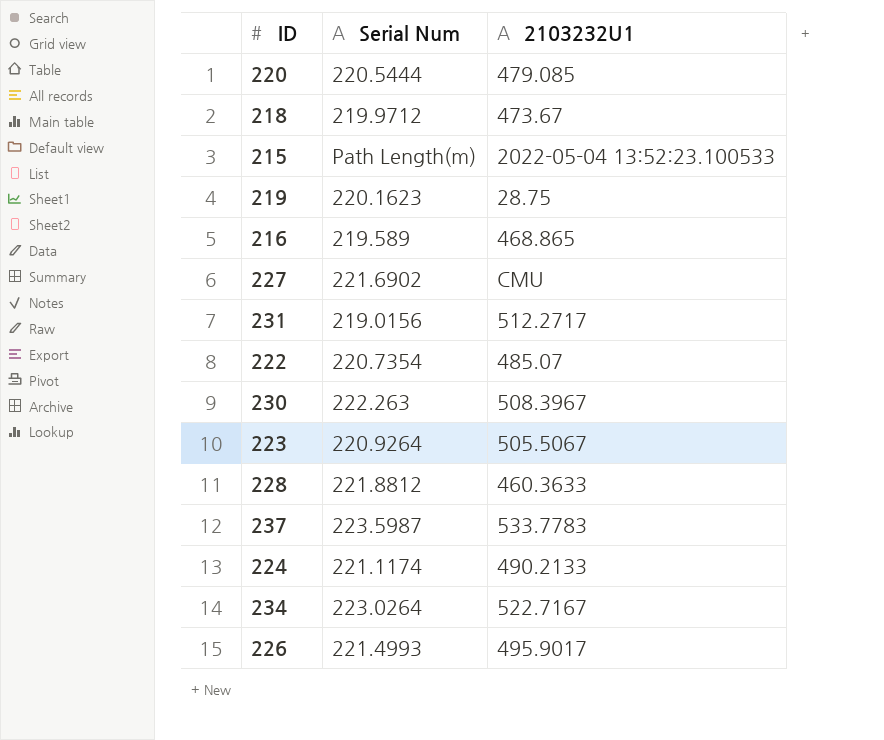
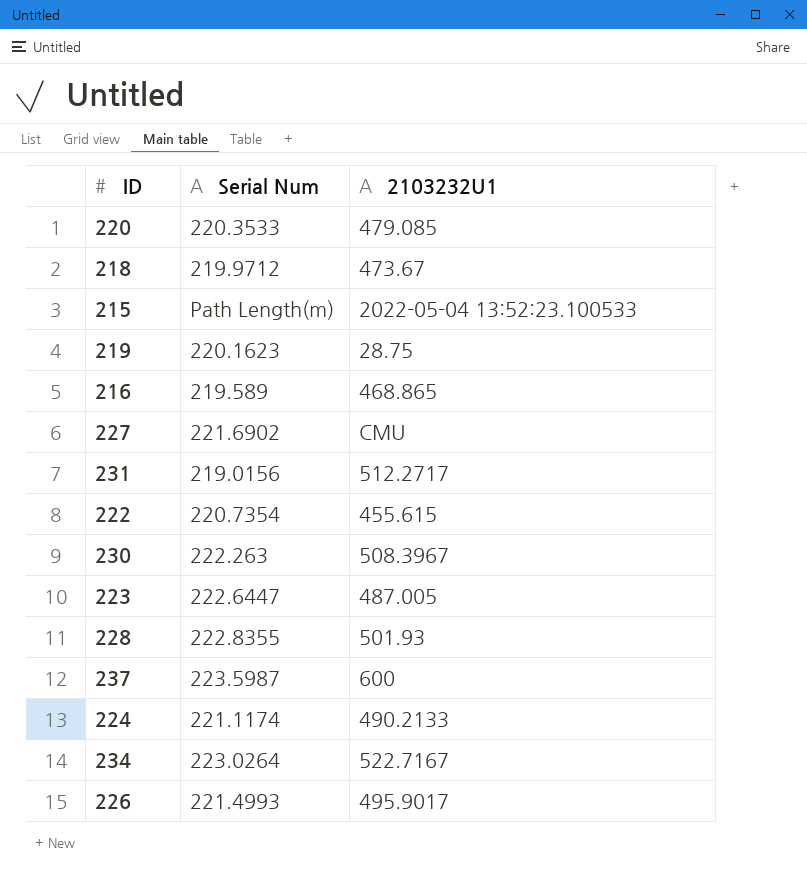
220 | Serial Num: 220.5444 -> 220.3533
222 | 2103232U1: 485.07 -> 455.615
223 | Serial Num: 220.9264 -> 222.6447
223 | 2103232U1: 505.5067 -> 487.005
228 | Serial Num: 221.8812 -> 222.8355
228 | 2103232U1: 460.3633 -> 501.93
237 | 2103232U1: 533.7783 -> 600

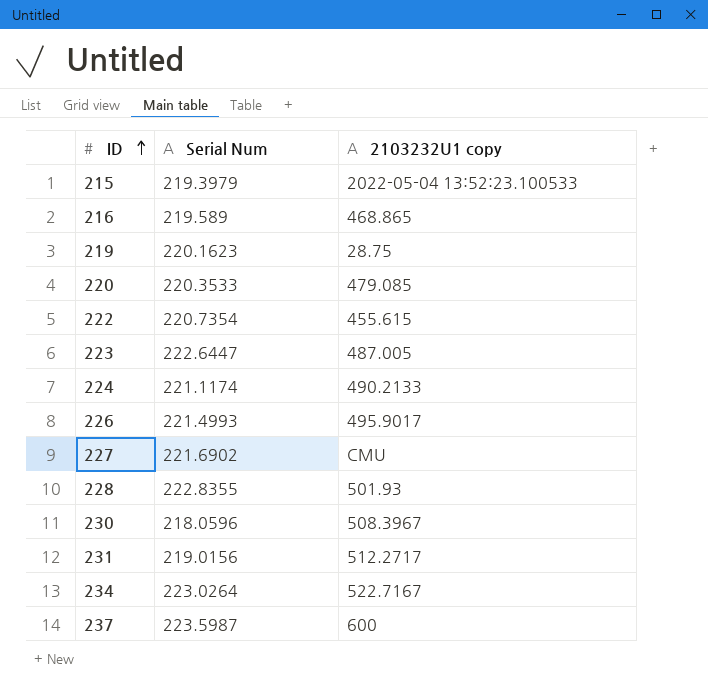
row order: none -> ID ascending
column name: 2103232U1 -> 2103232U1 copy
row 218: 219.9712 | 473.67 -> none
215 | Serial Num: Path Length(m) -> 219.3979
230 | Serial Num: 222.263 -> 218.0596

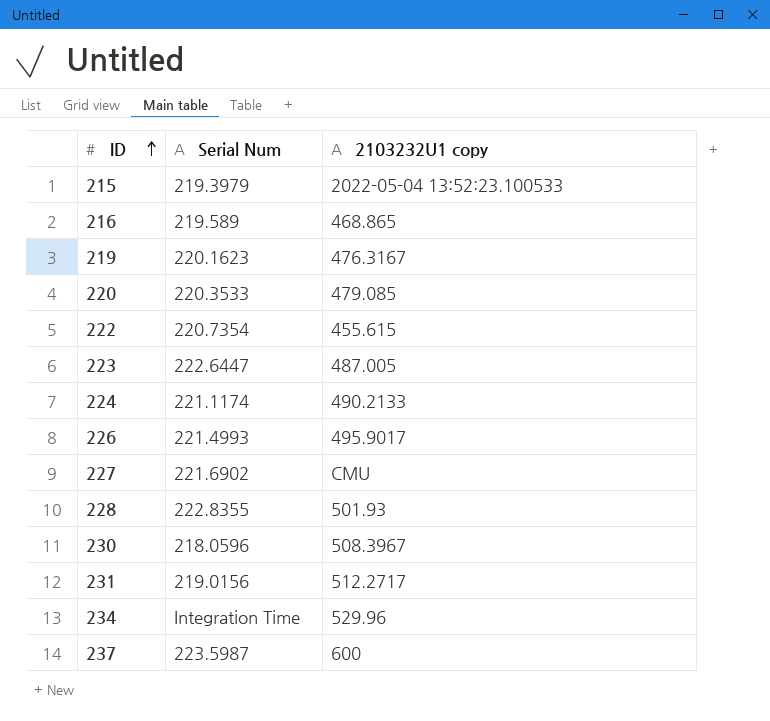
219 | 2103232U1 copy: 28.75 -> 476.3167
234 | Serial Num: 223.0264 -> Integration Time
234 | 2103232U1 copy: 522.7167 -> 529.96

